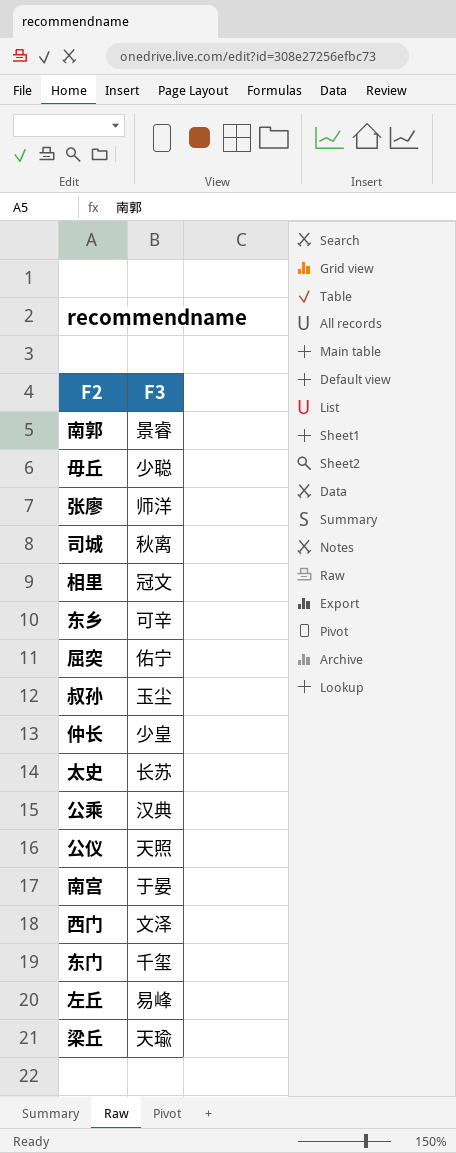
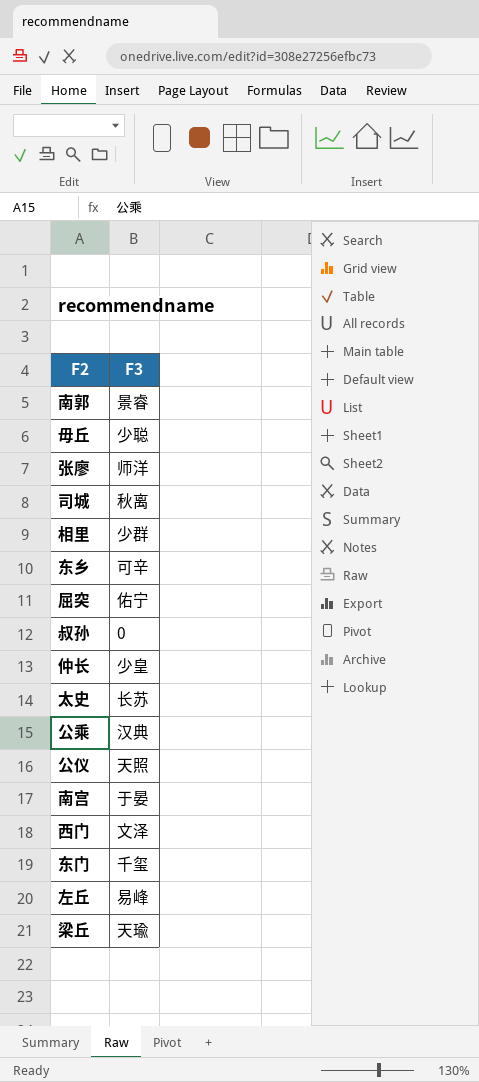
相里 | F3: 冠文 -> 少群
叔孙 | F3: 玉尘 -> 0

